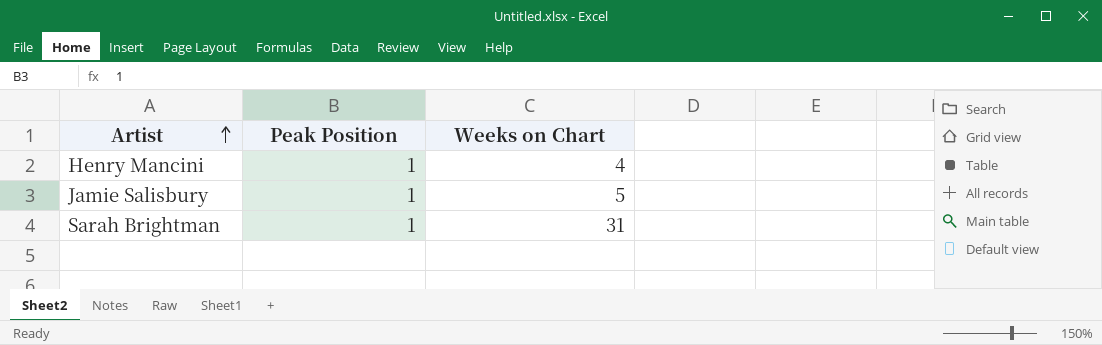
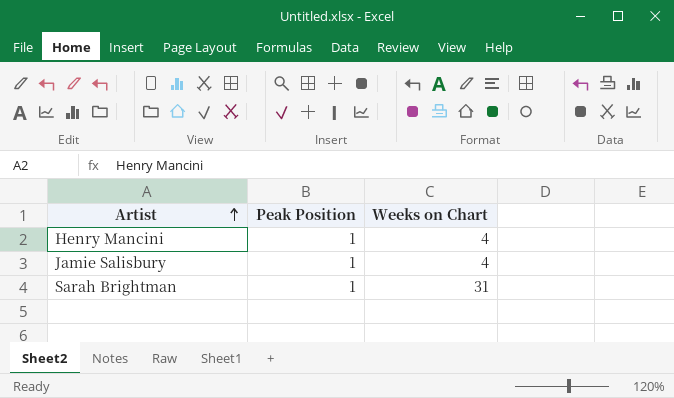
Jamie Salisbury | Weeks on Chart: 5 -> 4

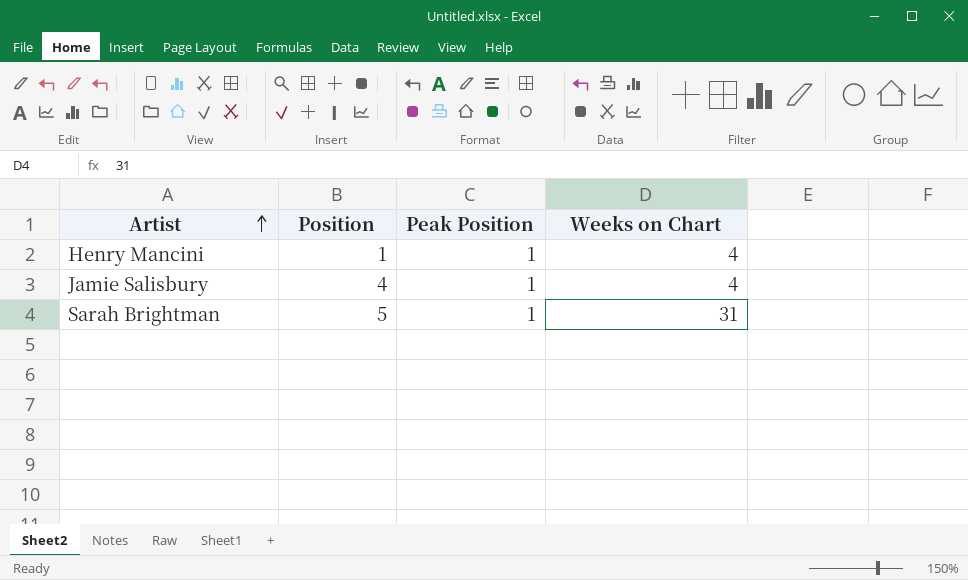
column Position | position: none -> 2

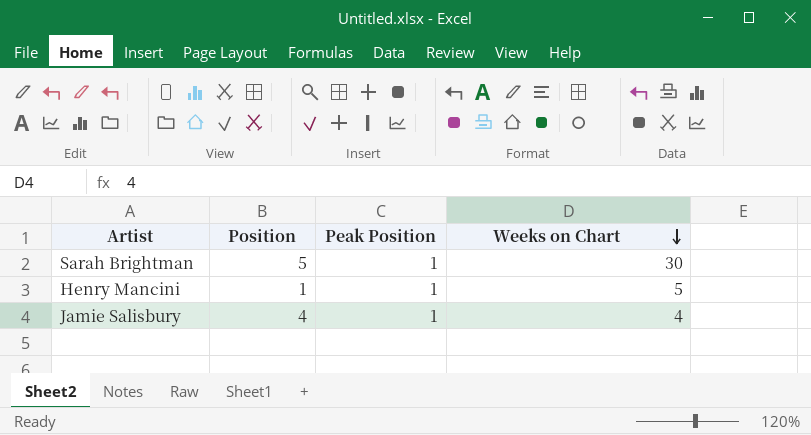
row order: Artist ascending -> Weeks on Chart descending
Sarah Brightman | Weeks on Chart: 31 -> 30
Henry Mancini | Weeks on Chart: 4 -> 5

